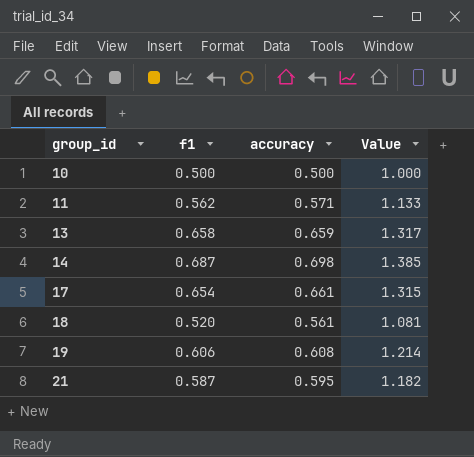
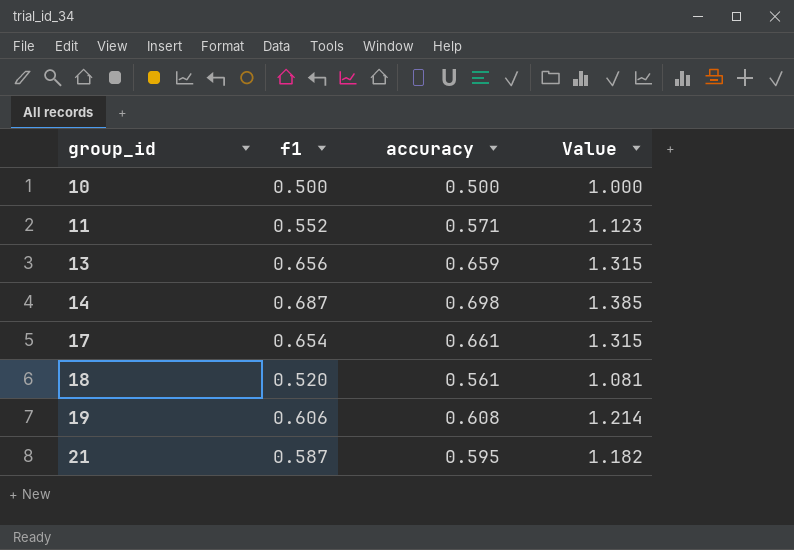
11 | f1: 0.562 -> 0.552
11 | Value: 1.133 -> 1.123
13 | f1: 0.658 -> 0.656
13 | Value: 1.317 -> 1.315

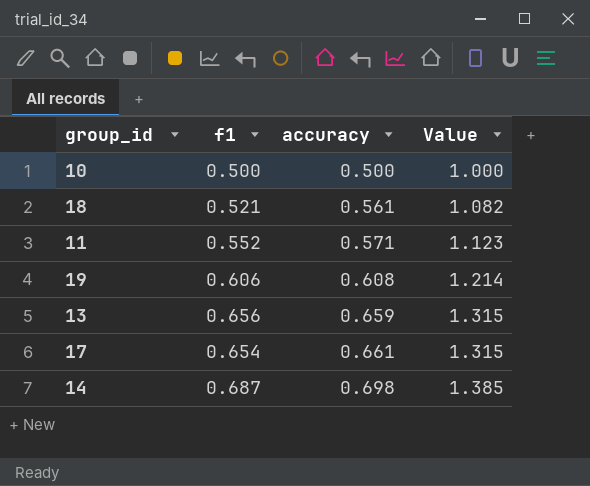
row order: group_id ascending -> accuracy ascending
row 21: 0.587 | 0.595 | 1.182 -> none
18 | f1: 0.520 -> 0.521
18 | Value: 1.081 -> 1.082

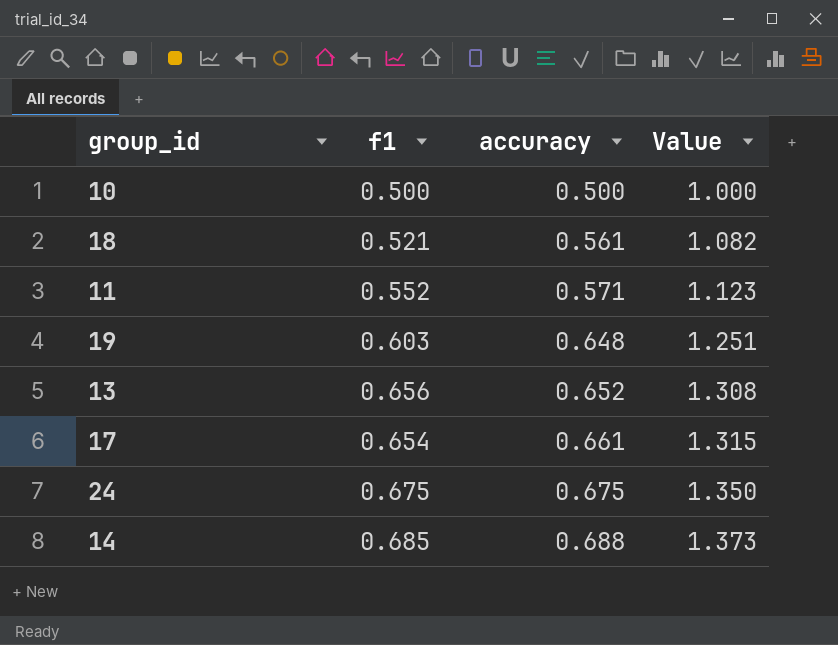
19 | f1: 0.606 -> 0.603
19 | accuracy: 0.608 -> 0.648
19 | Value: 1.214 -> 1.251
13 | accuracy: 0.659 -> 0.652
13 | Value: 1.315 -> 1.308
row 24: none -> 0.675 | 0.675 | 1.350
14 | f1: 0.687 -> 0.685
14 | accuracy: 0.698 -> 0.688
14 | Value: 1.385 -> 1.373

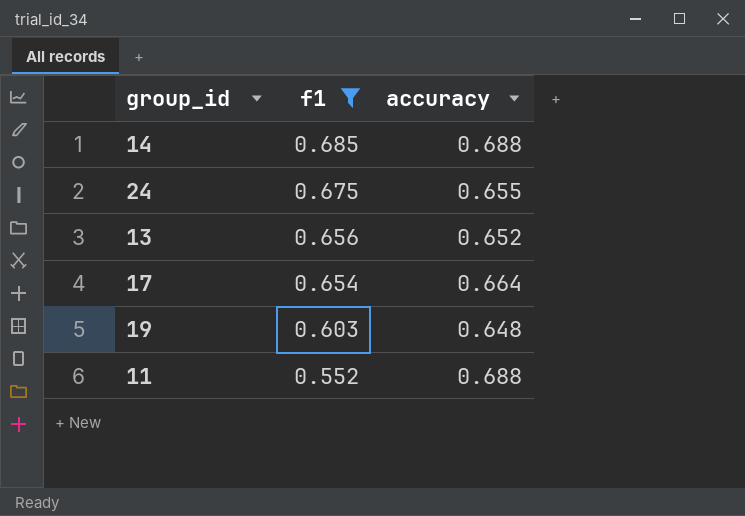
filter: none -> f1 >= 0.552
row order: accuracy ascending -> f1 descending
column Value | formula: [f1] + [accuracy] -> none
24 | accuracy: 0.675 -> 0.655
17 | accuracy: 0.661 -> 0.664
11 | accuracy: 0.571 -> 0.688

